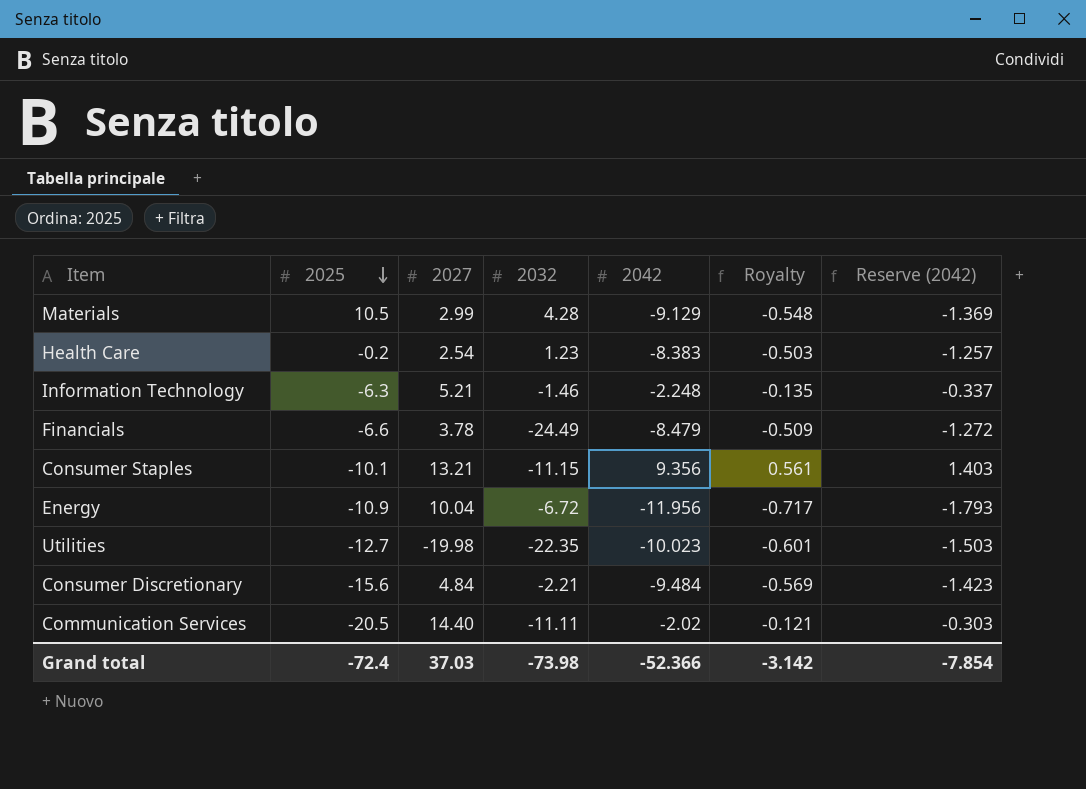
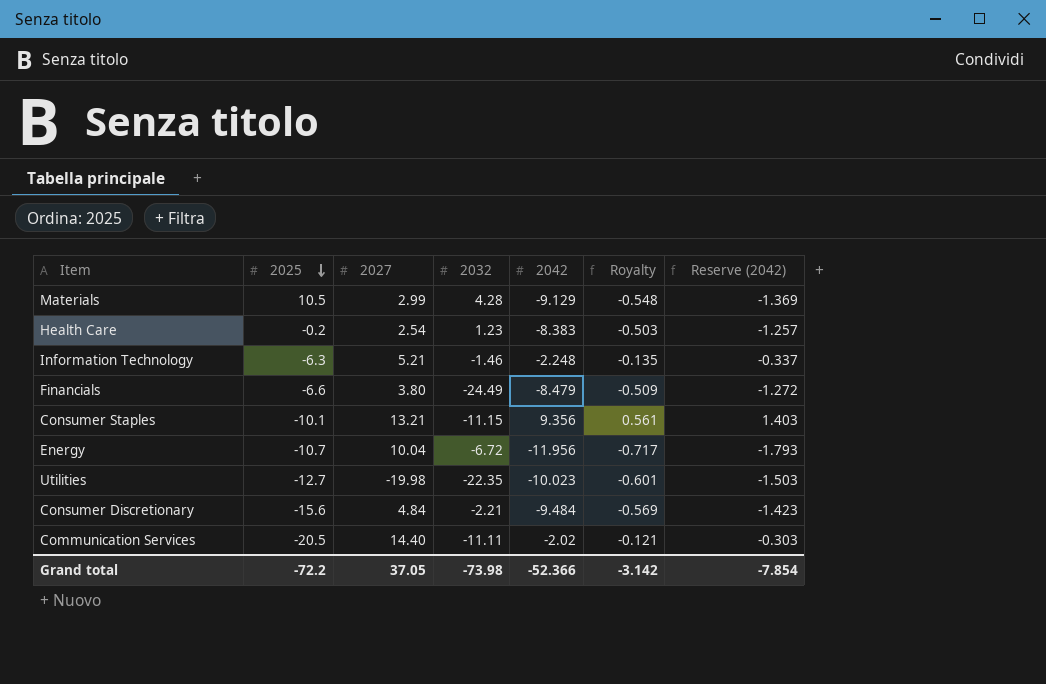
Financials | 2027: 3.78 -> 3.80
Energy | 2025: -10.9 -> -10.7
Grand total | 2025: -72.4 -> -72.2
Grand total | 2027: 37.03 -> 37.05

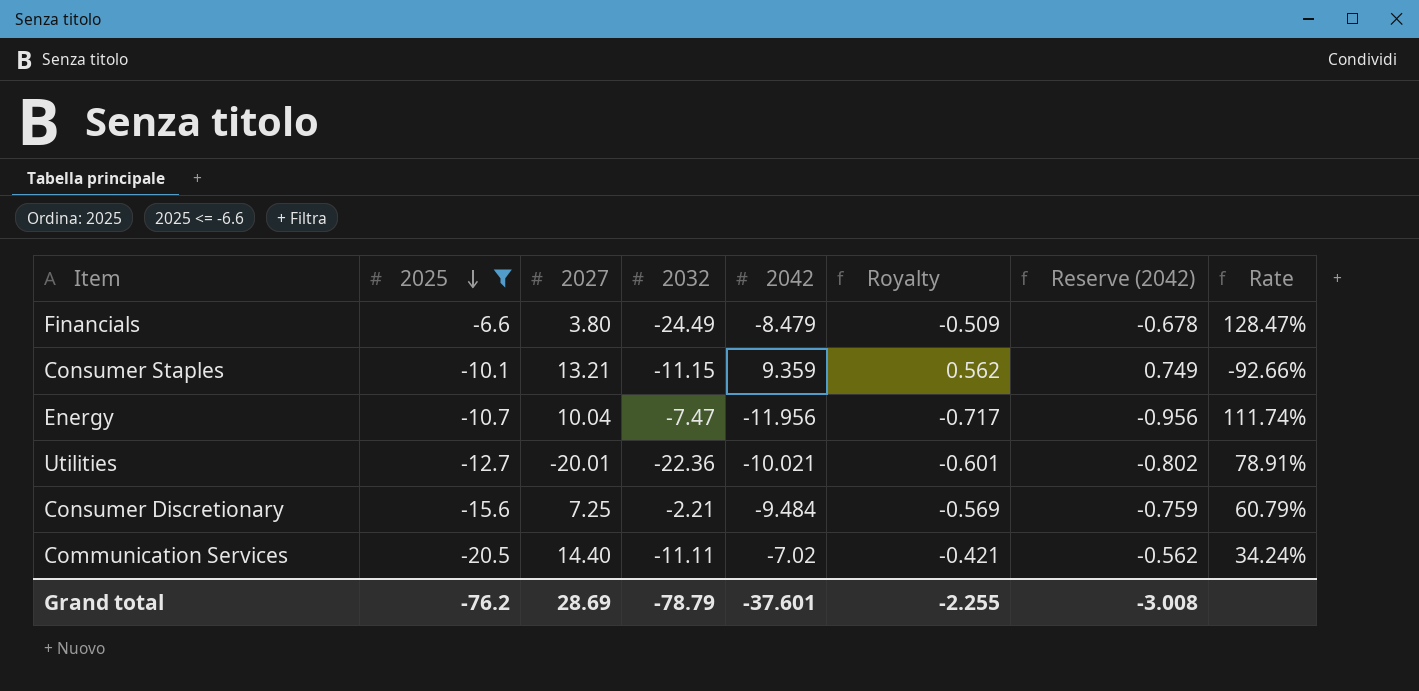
filter: none -> 2025 <= -6.6
column Reserve (2042) | formula: [2042] * 0.15 -> [2042] * 0.08
column Rate | formula: none -> [2042] / [2025]
Consumer Staples | 2042: 9.356 -> 9.359
Consumer Staples | Royalty: 0.561 -> 0.562
Energy | 2032: -6.72 -> -7.47
Utilities | 2027: -19.98 -> -20.01
Utilities | 2032: -22.35 -> -22.36
Utilities | 2042: -10.023 -> -10.021
Consumer Discretionary | 2027: 4.84 -> 7.25
Communication Services | 2042: -2.02 -> -7.02
Communication Services | Royalty: -0.121 -> -0.421
Grand total | 2025: -72.2 -> -76.2
Grand total | 2027: 37.05 -> 28.69
Grand total | 2032: -73.98 -> -78.79
Grand total | 2042: -52.366 -> -37.601
Grand total | Royalty: -3.142 -> -2.255
Grand total | Reserve (2042): -7.854 -> -3.008

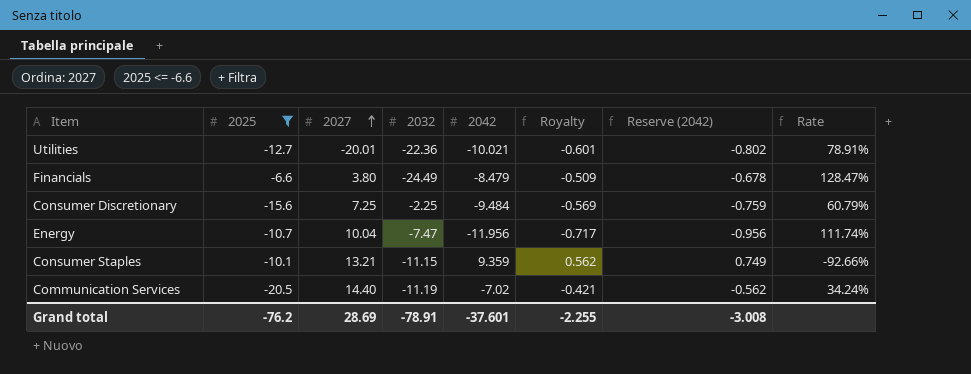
row order: 2025 descending -> 2027 ascending
Consumer Discretionary | 2032: -2.21 -> -2.25
Communication Services | 2032: -11.11 -> -11.19
Grand total | 2032: -78.79 -> -78.91

